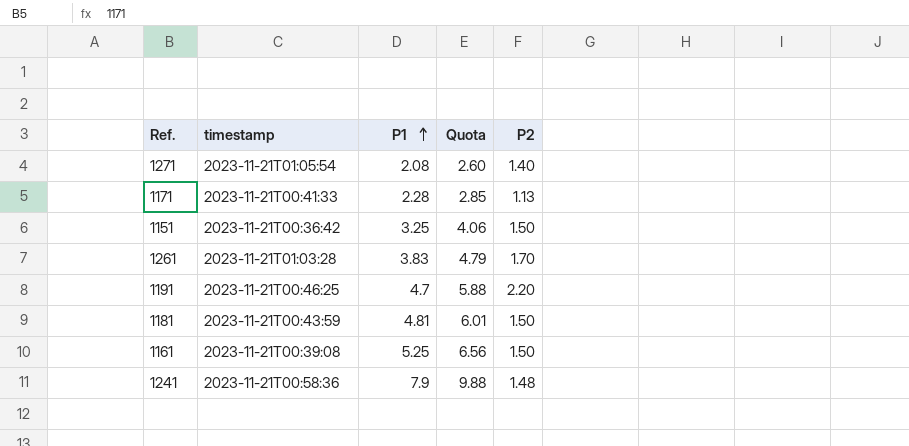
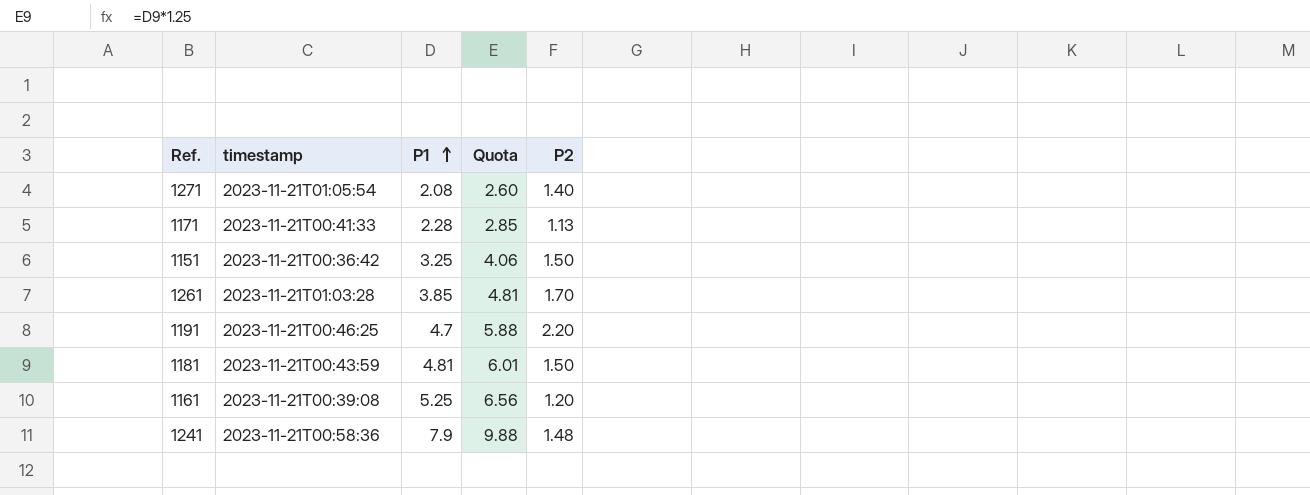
1261 | P1: 3.83 -> 3.85
1261 | Quota: 4.79 -> 4.81
1161 | P2: 1.50 -> 1.20

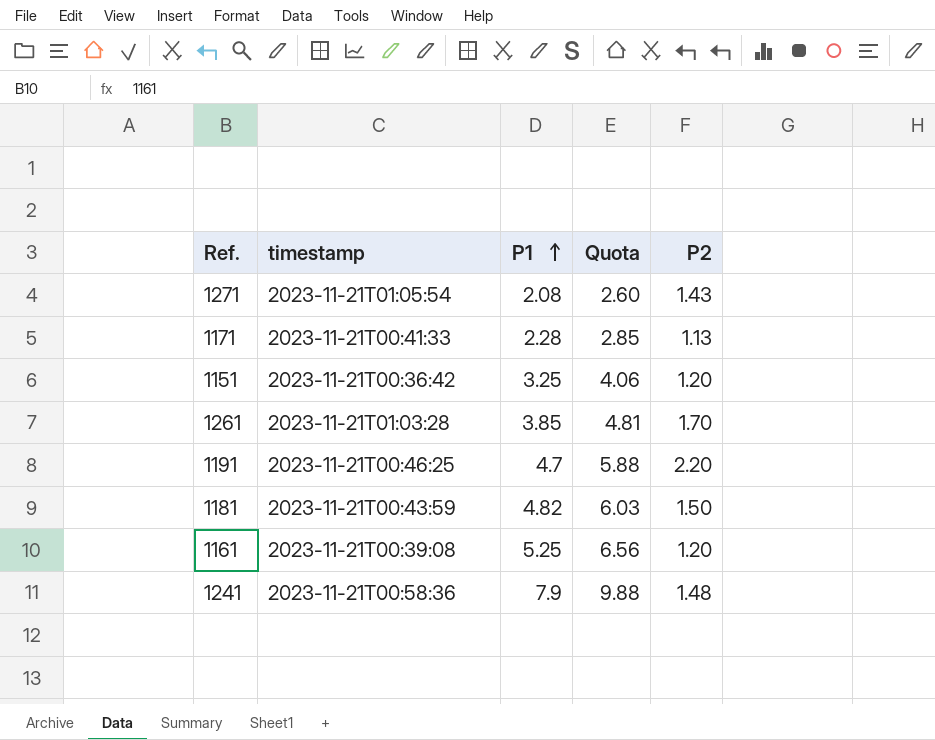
1271 | P2: 1.40 -> 1.43
1151 | P2: 1.50 -> 1.20
1181 | P1: 4.81 -> 4.82
1181 | Quota: 6.01 -> 6.03

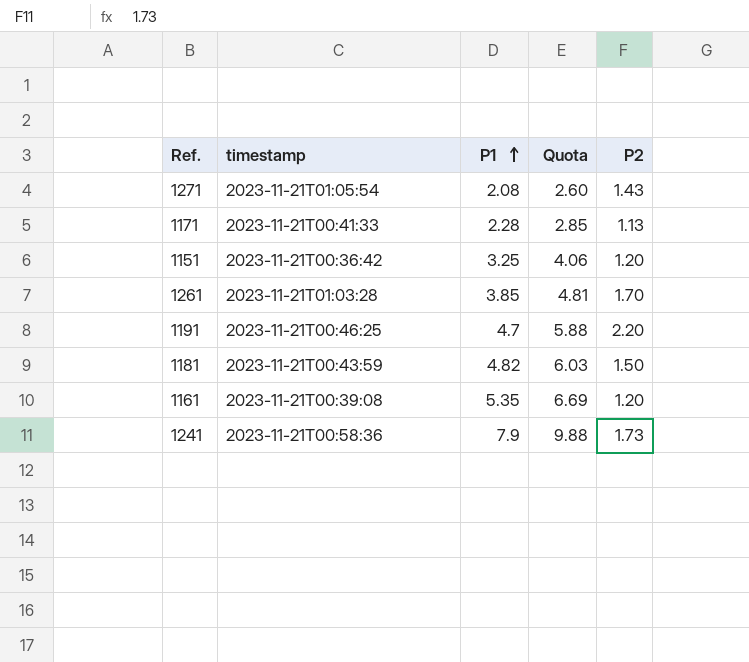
1161 | P1: 5.25 -> 5.35
1161 | Quota: 6.56 -> 6.69
1241 | P2: 1.48 -> 1.73

